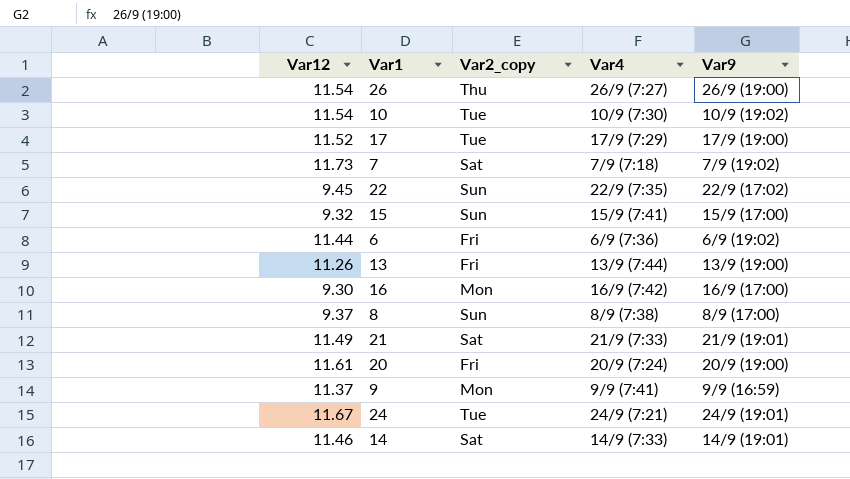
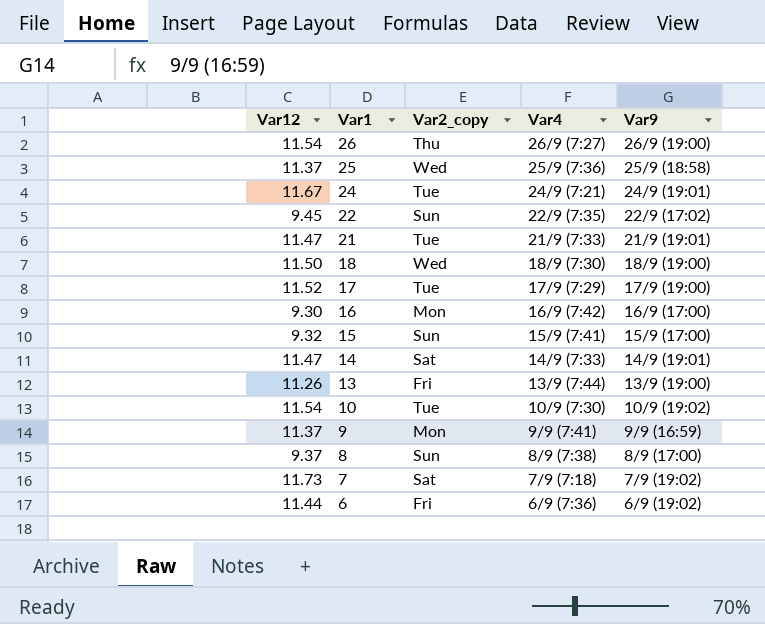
row order: none -> Var1 descending
row 20: 11.61 | Fri | 20/9 (7:24) | 20/9 (19:00) -> none
row 25: none -> 11.37 | Wed | 25/9 (7:36) | 25/9 (18:58)
21 | Var12: 11.49 -> 11.47
21 | Var2_copy: Sat -> Tue
row 18: none -> 11.50 | Wed | 18/9 (7:30) | 18/9 (19:00)
14 | Var12: 11.46 -> 11.47

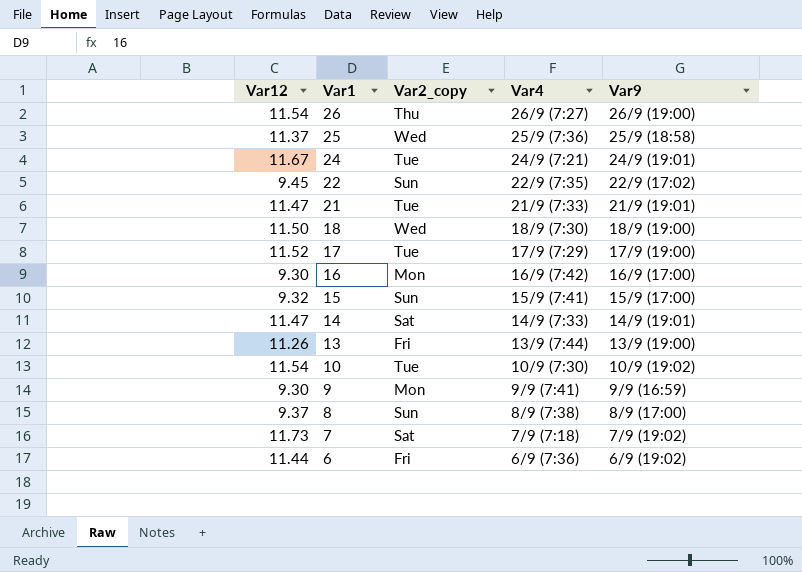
9 | Var12: 11.37 -> 9.30

